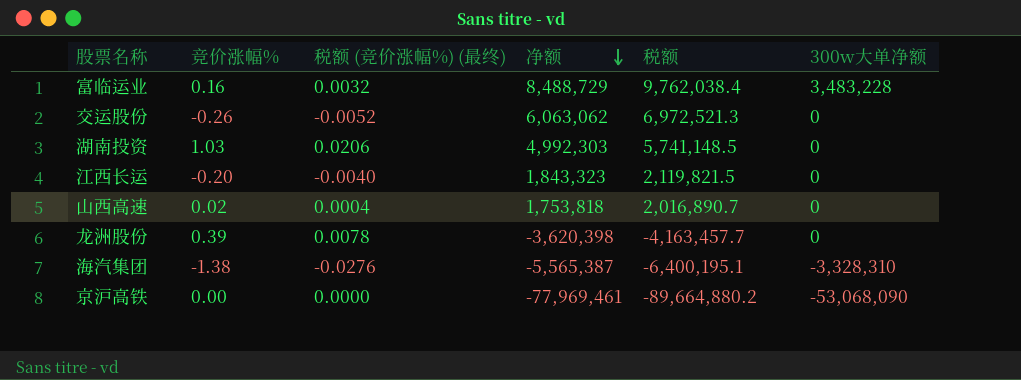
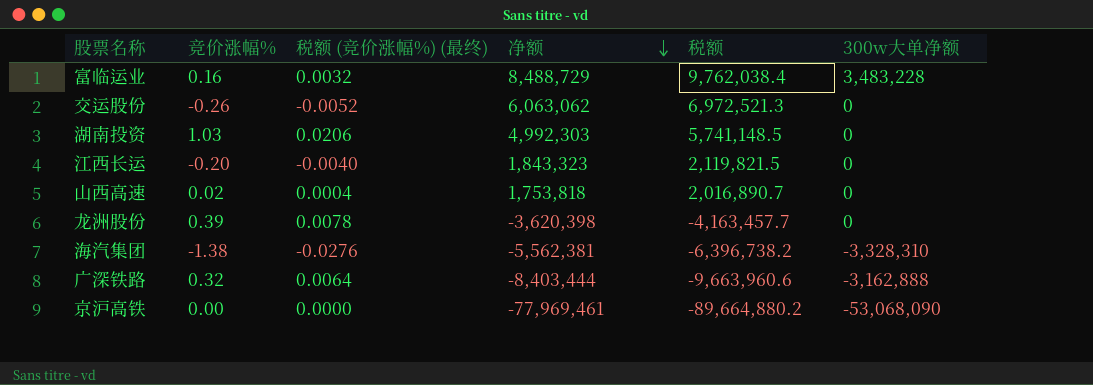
海汽集团 | 净额: -5,565,387 -> -5,562,381
海汽集团 | 税额: -6,400,195.1 -> -6,396,738.2
row 广深铁路: none -> 0.32 | 0.0064 | -8,403,444 | -9,663,960.6 | -3,162,888

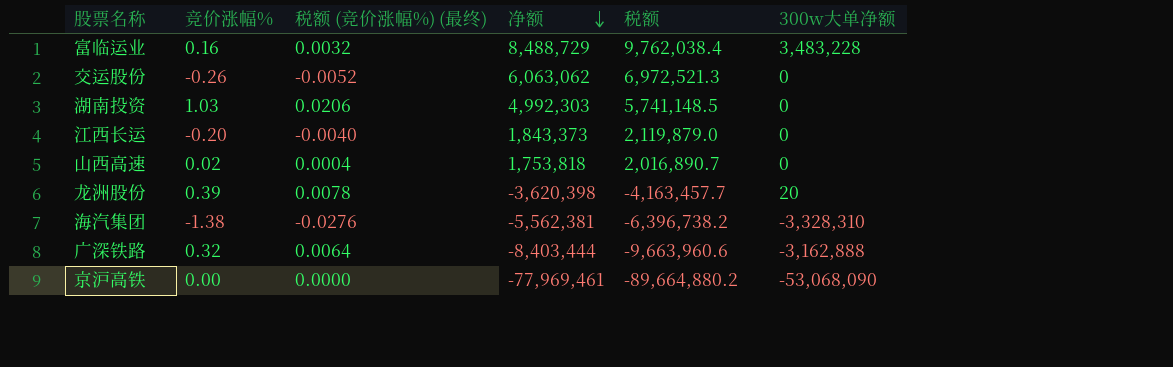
江西长运 | 净额: 1,843,323 -> 1,843,373
江西长运 | 税额: 2,119,821.5 -> 2,119,879.0
龙洲股份 | 300w大单净额: 0 -> 20

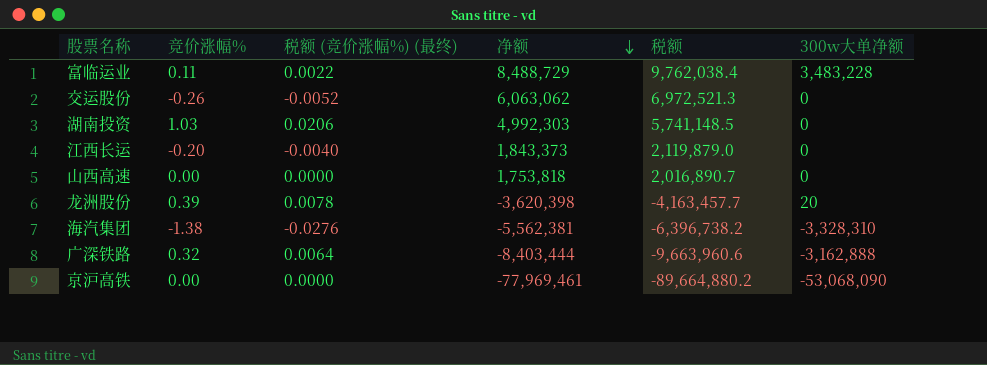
富临运业 | 竞价涨幅%: 0.16 -> 0.11
富临运业 | 税额 (竞价涨幅%) (最终): 0.0032 -> 0.0022
山西高速 | 竞价涨幅%: 0.02 -> 0.00
山西高速 | 税额 (竞价涨幅%) (最终): 0.0004 -> 0.0000

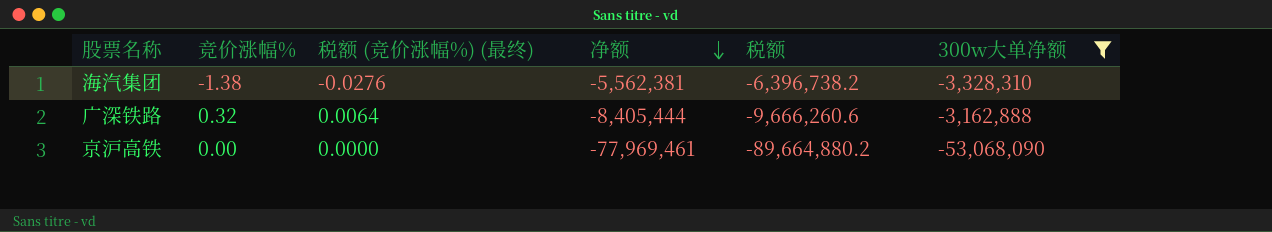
filter: none -> 300w大单净额 <= -3,162,888
广深铁路 | 净额: -8,403,444 -> -8,405,444
广深铁路 | 税额: -9,663,960.6 -> -9,666,260.6

